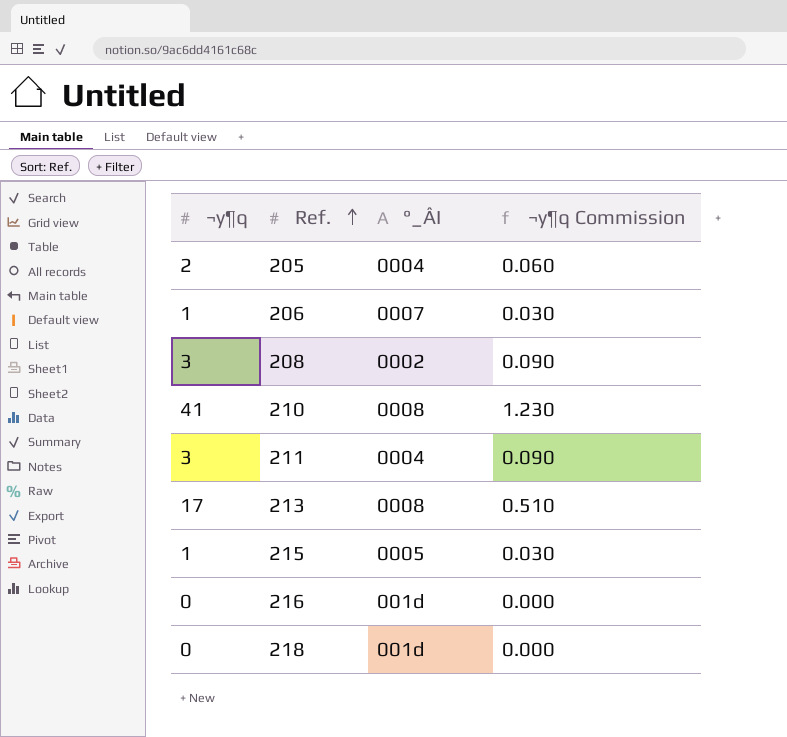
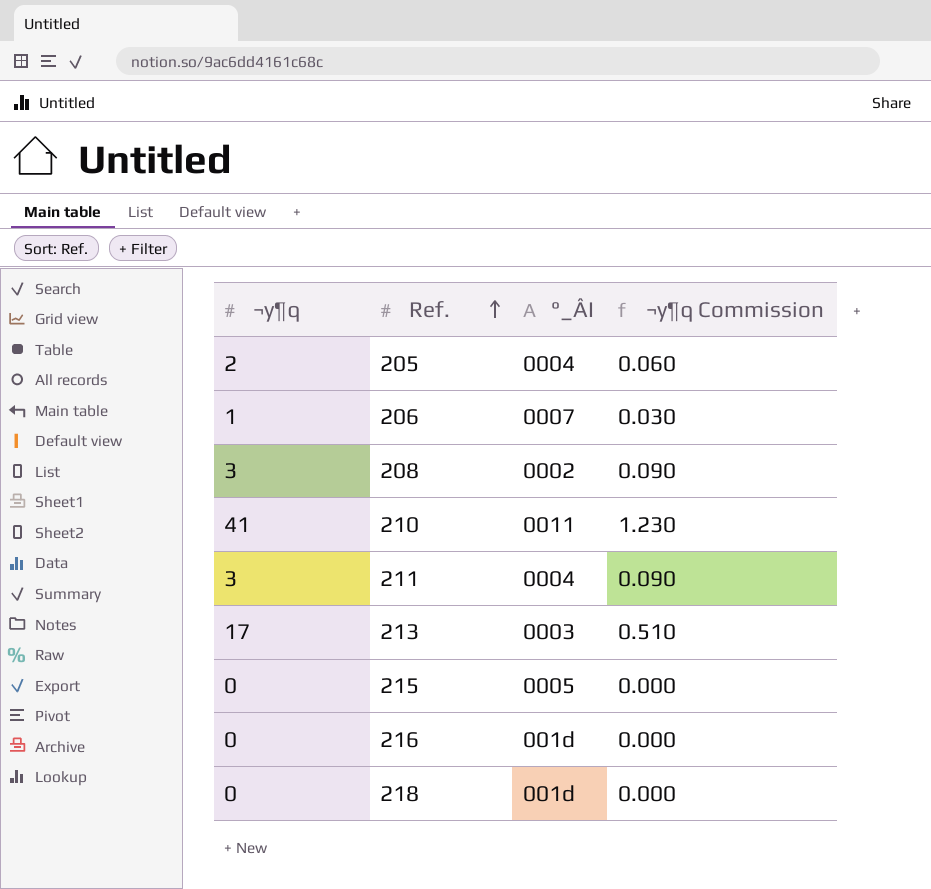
210 | °_ÂI: 0008 -> 0011
213 | °_ÂI: 0008 -> 0003
215 | ¬y¶q: 1 -> 0
215 | ¬y¶q Commission: 0.030 -> 0.000

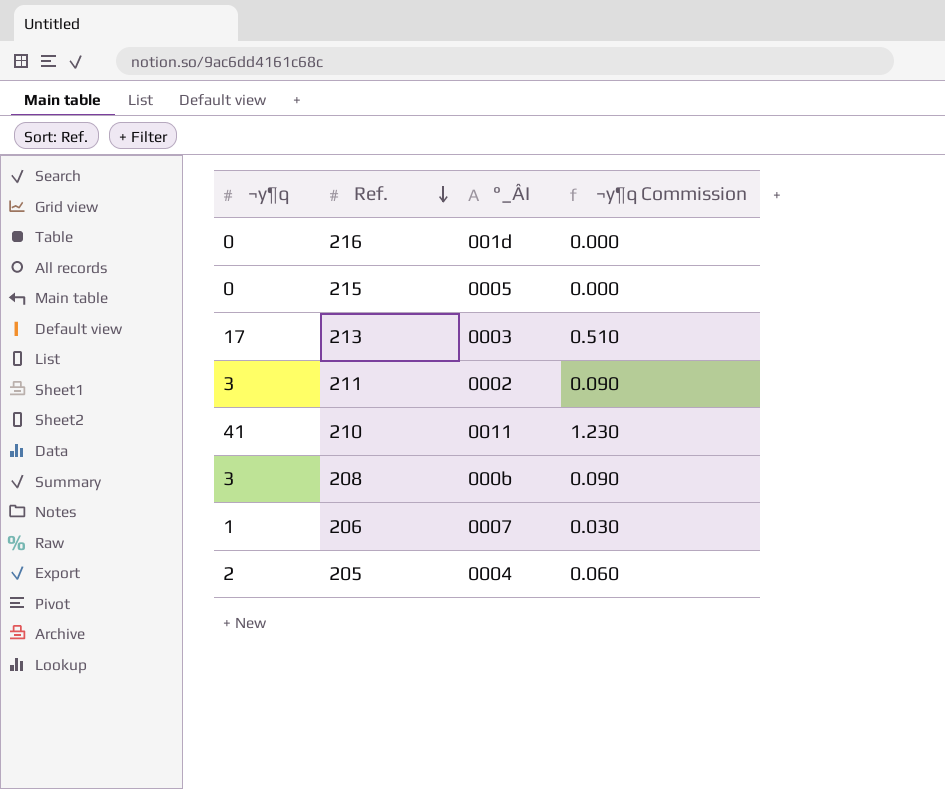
row order: Ref. ascending -> Ref. descending
row 218: 0 | 001d | 0.000 -> none
211 | °_ÂI: 0004 -> 0002
208 | °_ÂI: 0002 -> 000b

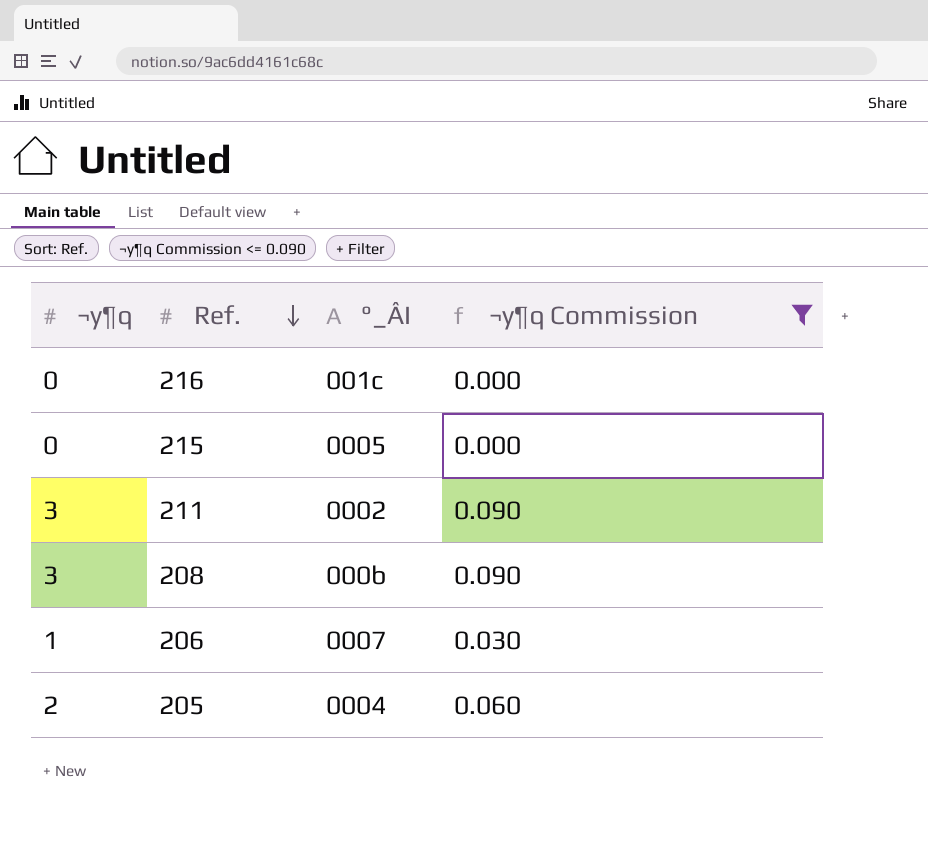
filter: none -> ¬y¶q Commission <= 0.090
216 | °_ÂI: 001d -> 001c

